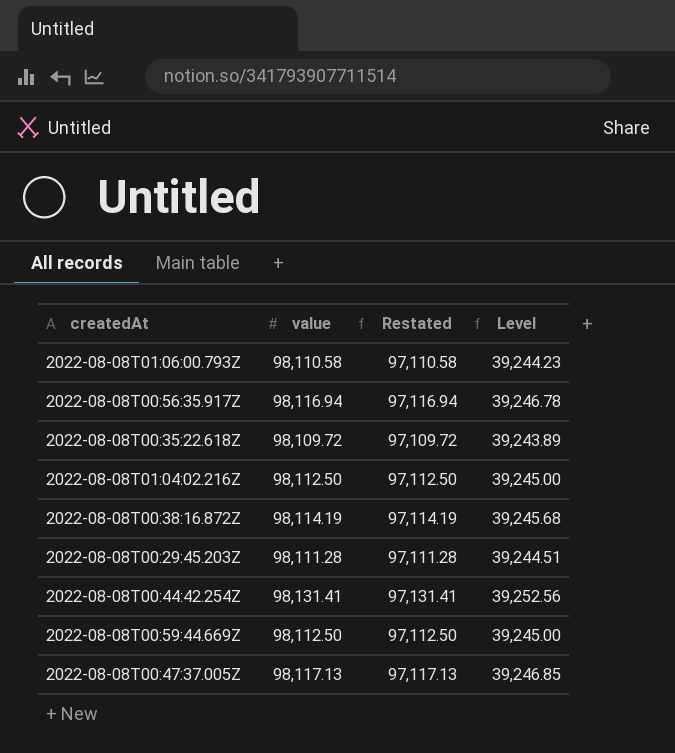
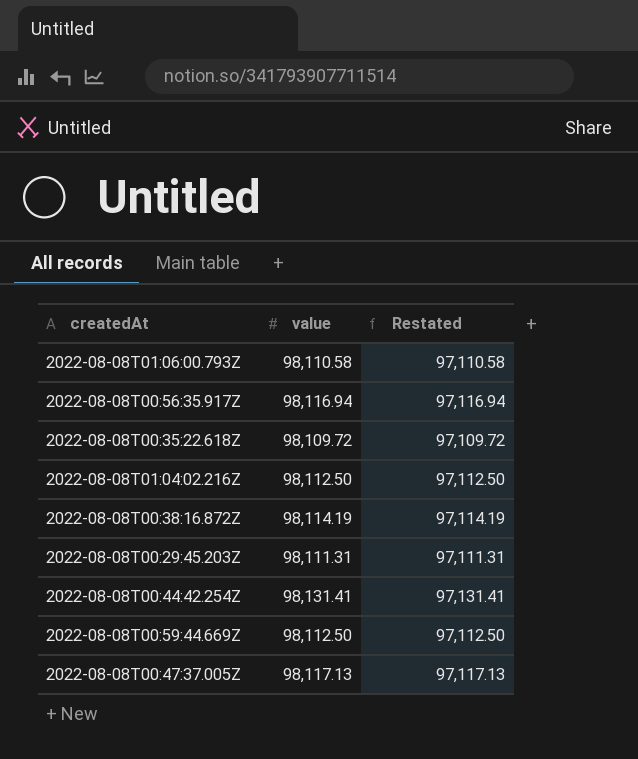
column Level | formula: [value] * 0.4 -> none
2022-08-08T00:29:45.203Z | value: 98,111.28 -> 98,111.31
2022-08-08T00:29:45.203Z | Restated: 97,111.28 -> 97,111.31

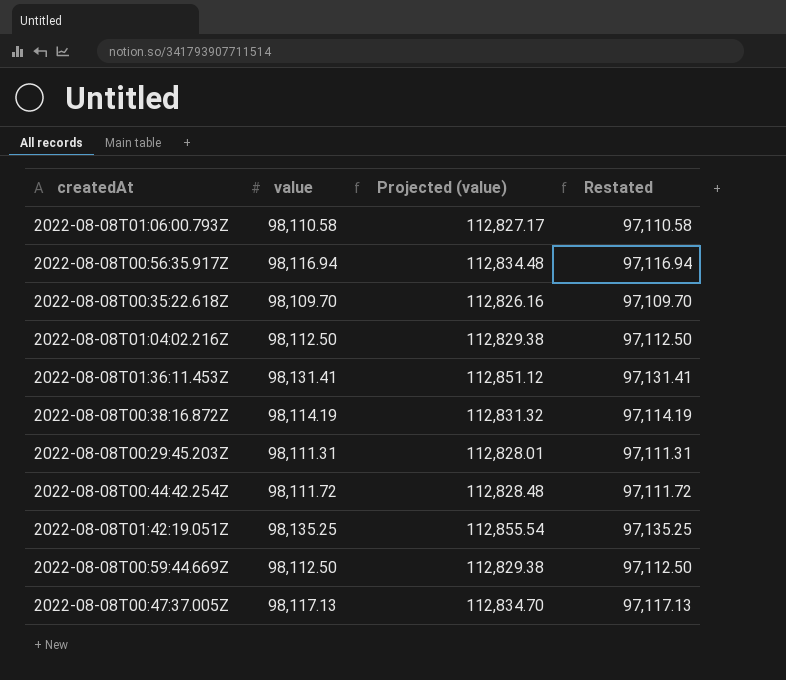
column Projected (value) | formula: none -> [value] * 1.15
2022-08-08T00:35:22.618Z | value: 98,109.72 -> 98,109.70
2022-08-08T00:35:22.618Z | Restated: 97,109.72 -> 97,109.70
row 2022-08-08T01:36:11.453Z: none -> 98,131.41 | 112,851.12 | 97,131.41
2022-08-08T00:44:42.254Z | value: 98,131.41 -> 98,111.72
2022-08-08T00:44:42.254Z | Restated: 97,131.41 -> 97,111.72
row 2022-08-08T01:42:19.051Z: none -> 98,135.25 | 112,855.54 | 97,135.25

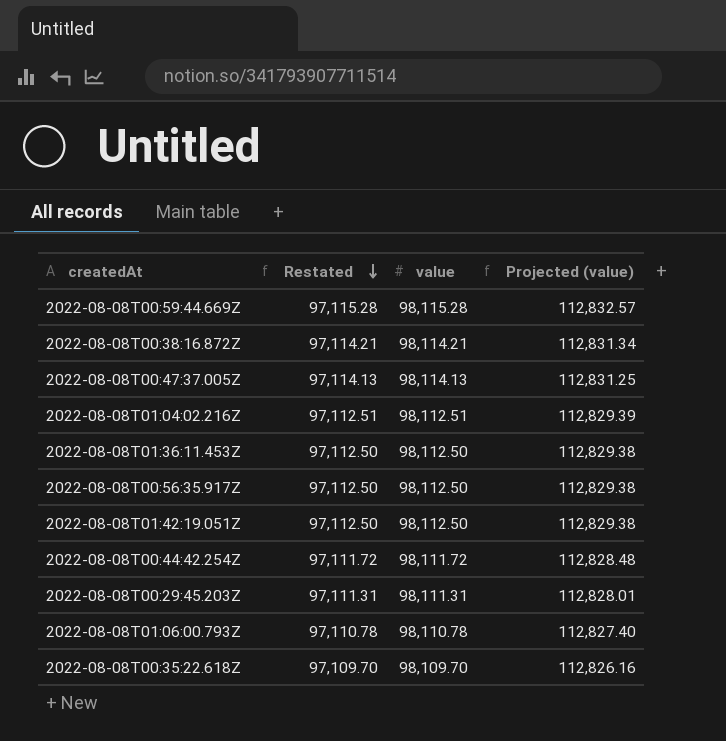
row order: none -> Restated descending
column Restated | position: 4 -> 2
2022-08-08T00:59:44.669Z | Restated: 97,112.50 -> 97,115.28
2022-08-08T00:59:44.669Z | value: 98,112.50 -> 98,115.28
2022-08-08T00:59:44.669Z | Projected (value): 112,829.38 -> 112,832.57
2022-08-08T00:38:16.872Z | Restated: 97,114.19 -> 97,114.21
2022-08-08T00:38:16.872Z | value: 98,114.19 -> 98,114.21
2022-08-08T00:38:16.872Z | Projected (value): 112,831.32 -> 112,831.34
2022-08-08T00:47:37.005Z | Restated: 97,117.13 -> 97,114.13
2022-08-08T00:47:37.005Z | value: 98,117.13 -> 98,114.13
2022-08-08T00:47:37.005Z | Projected (value): 112,834.70 -> 112,831.25
2022-08-08T01:04:02.216Z | Restated: 97,112.50 -> 97,112.51
2022-08-08T01:04:02.216Z | value: 98,112.50 -> 98,112.51
2022-08-08T01:04:02.216Z | Projected (value): 112,829.38 -> 112,829.39
2022-08-08T01:36:11.453Z | Restated: 97,131.41 -> 97,112.50
2022-08-08T01:36:11.453Z | value: 98,131.41 -> 98,112.50
2022-08-08T01:36:11.453Z | Projected (value): 112,851.12 -> 112,829.38
2022-08-08T00:56:35.917Z | Restated: 97,116.94 -> 97,112.50
2022-08-08T00:56:35.917Z | value: 98,116.94 -> 98,112.50
2022-08-08T00:56:35.917Z | Projected (value): 112,834.48 -> 112,829.38
2022-08-08T01:42:19.051Z | Restated: 97,135.25 -> 97,112.50
2022-08-08T01:42:19.051Z | value: 98,135.25 -> 98,112.50
2022-08-08T01:42:19.051Z | Projected (value): 112,855.54 -> 112,829.38
2022-08-08T01:06:00.793Z | Restated: 97,110.58 -> 97,110.78
2022-08-08T01:06:00.793Z | value: 98,110.58 -> 98,110.78
2022-08-08T01:06:00.793Z | Projected (value): 112,827.17 -> 112,827.40

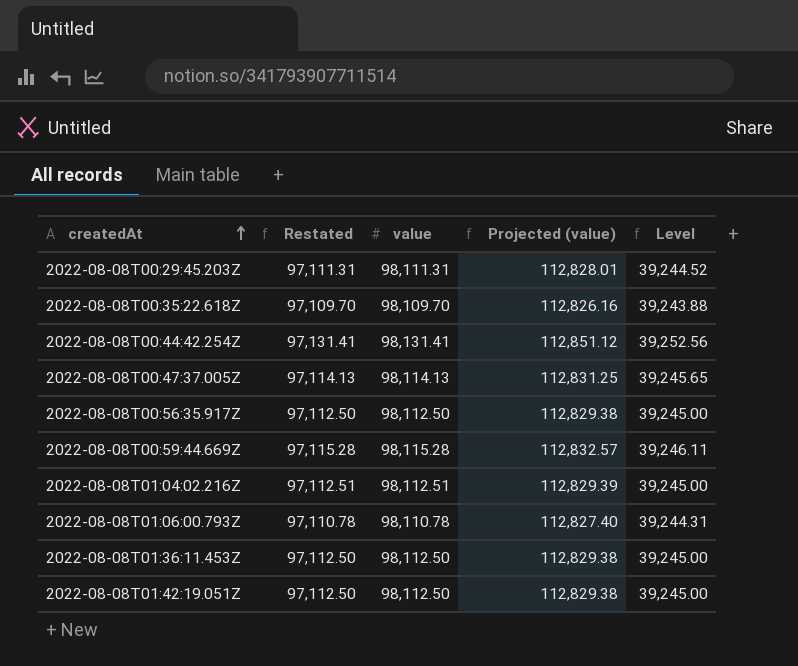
row order: Restated descending -> createdAt ascending
column Level | formula: none -> [value] * 0.4
row 2022-08-08T00:38:16.872Z: 97,114.21 | 98,114.21 | 112,831.34 -> none
2022-08-08T00:44:42.254Z | Restated: 97,111.72 -> 97,131.41
2022-08-08T00:44:42.254Z | value: 98,111.72 -> 98,131.41
2022-08-08T00:44:42.254Z | Projected (value): 112,828.48 -> 112,851.12

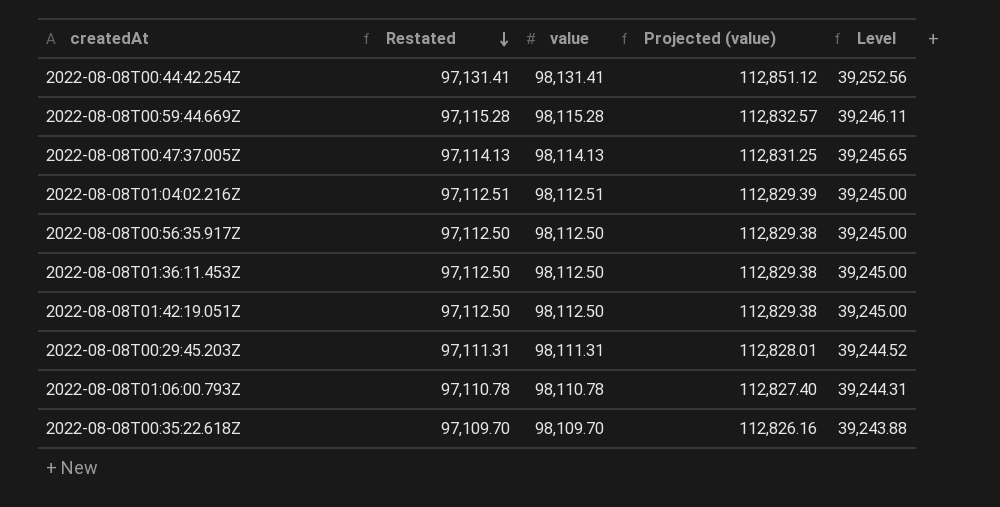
row order: createdAt ascending -> Restated descending

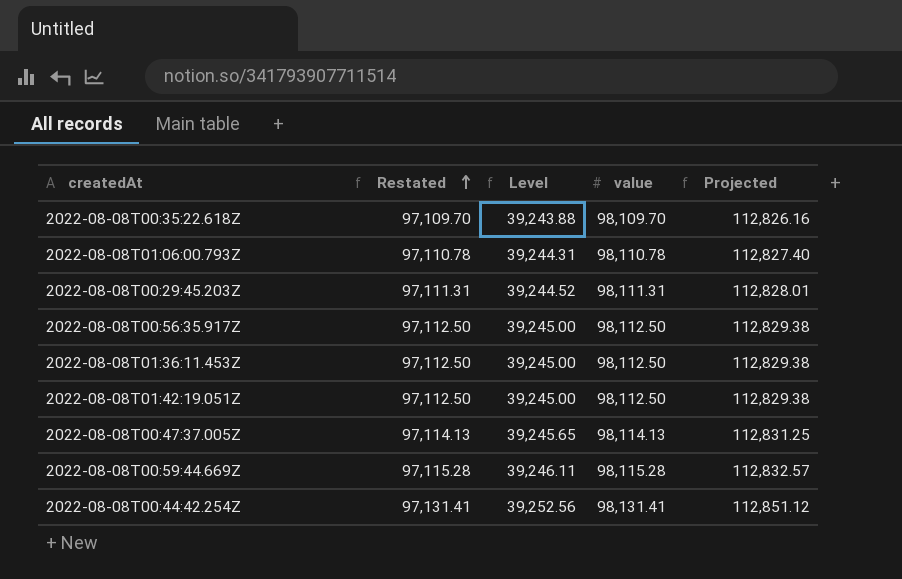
row order: Restated descending -> Restated ascending
column Level | position: 5 -> 3
column name: Projected (value) -> Projected
row 2022-08-08T01:04:02.216Z: 97,112.51 | 98,112.51 | 112,829.39 | 39,245.00 -> none

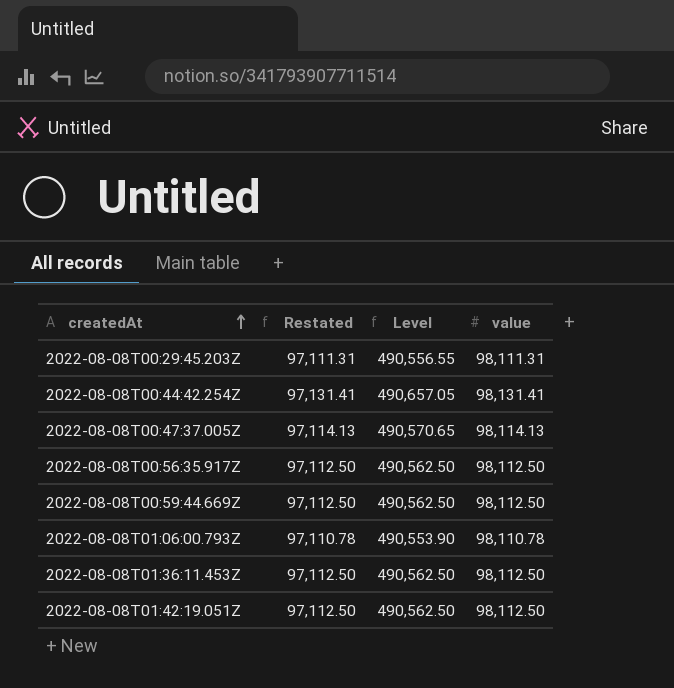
row order: Restated ascending -> createdAt ascending
column Projected | formula: [value] * 1.15 -> none
column Level | formula: [value] * 0.4 -> [value] * 5
row 2022-08-08T00:35:22.618Z: 97,109.70 | 39,243.88 | 98,109.70 | 112,826.16 -> none
2022-08-08T00:59:44.669Z | Restated: 97,115.28 -> 97,112.50
2022-08-08T00:59:44.669Z | value: 98,115.28 -> 98,112.50

